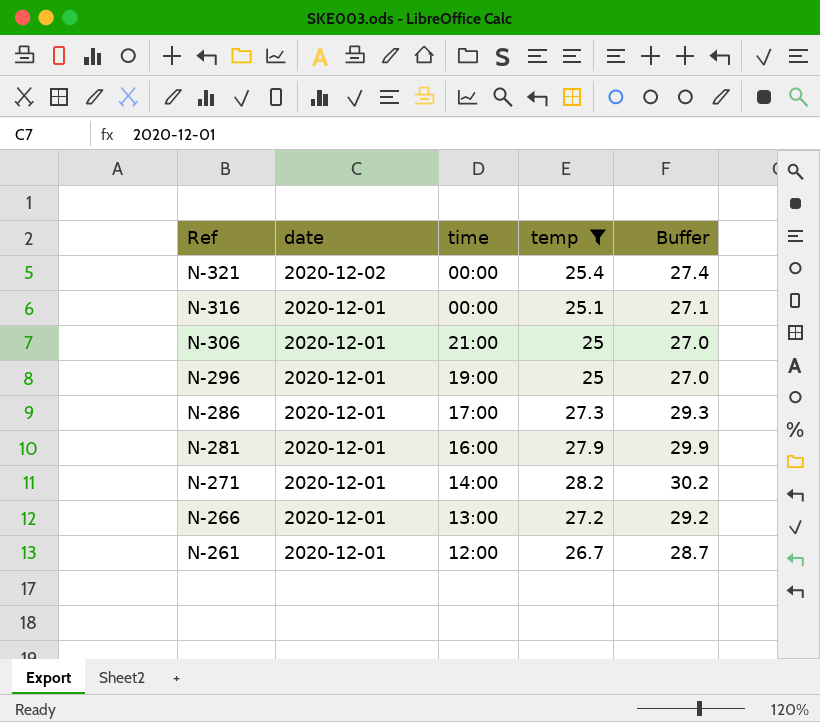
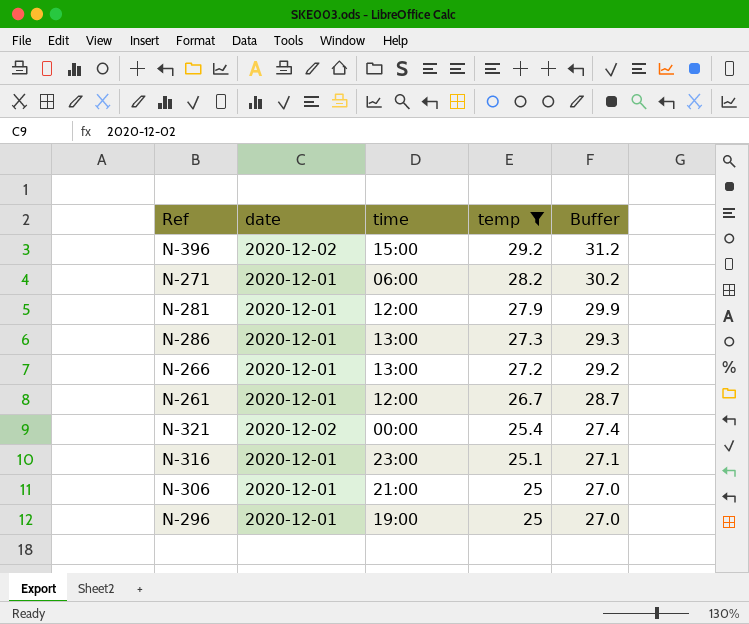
row order: Ref descending -> temp descending
row N-396: none -> 2020-12-02 | 15:00 | 29.2 | 31.2
N-271 | time: 14:00 -> 06:00
N-281 | time: 16:00 -> 12:00
N-286 | time: 17:00 -> 13:00
N-316 | time: 00:00 -> 23:00

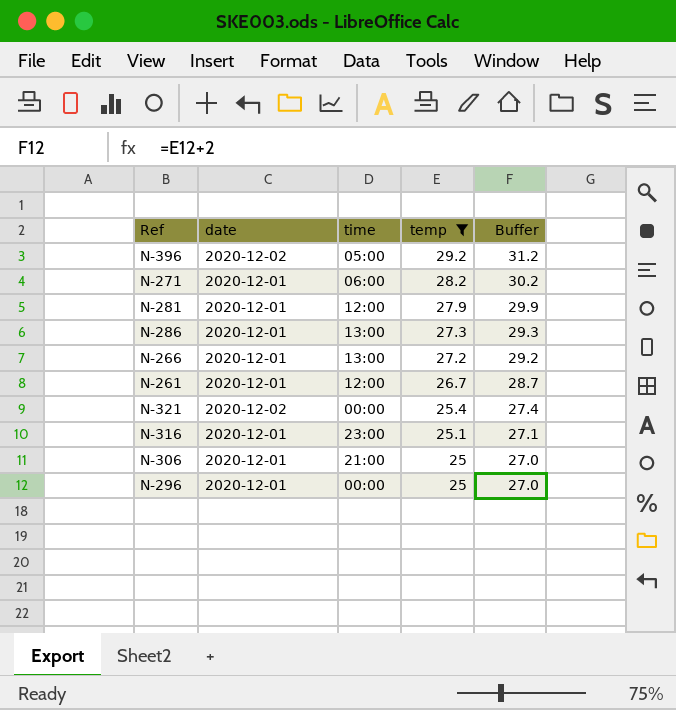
N-396 | time: 15:00 -> 05:00
N-296 | time: 19:00 -> 00:00

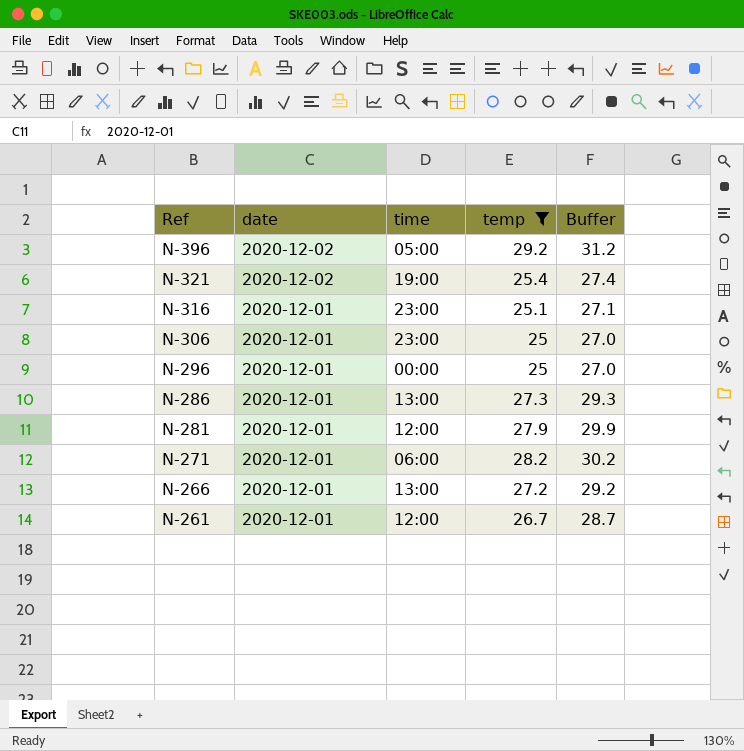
row order: temp descending -> Ref descending
N-321 | time: 00:00 -> 19:00
N-306 | time: 21:00 -> 23:00

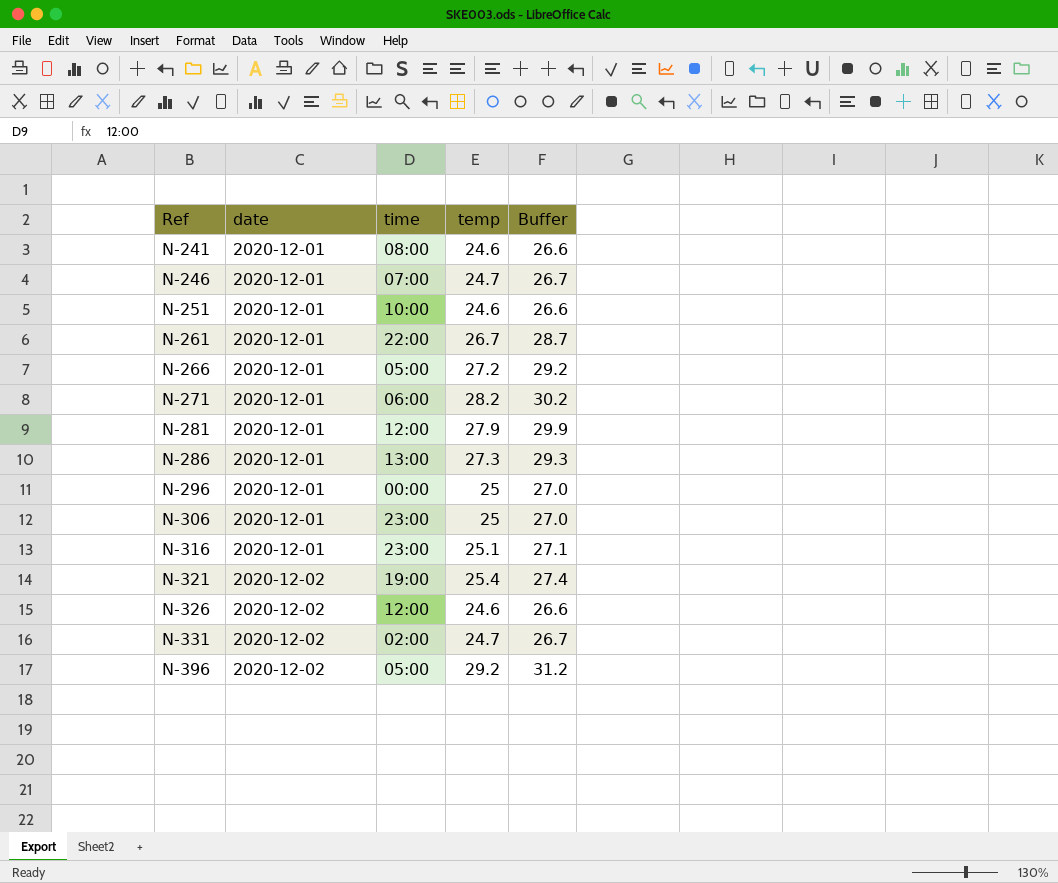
filter: temp >= 25 -> none
row order: Ref descending -> Ref ascending
N-261 | time: 12:00 -> 22:00
N-266 | time: 13:00 -> 05:00

